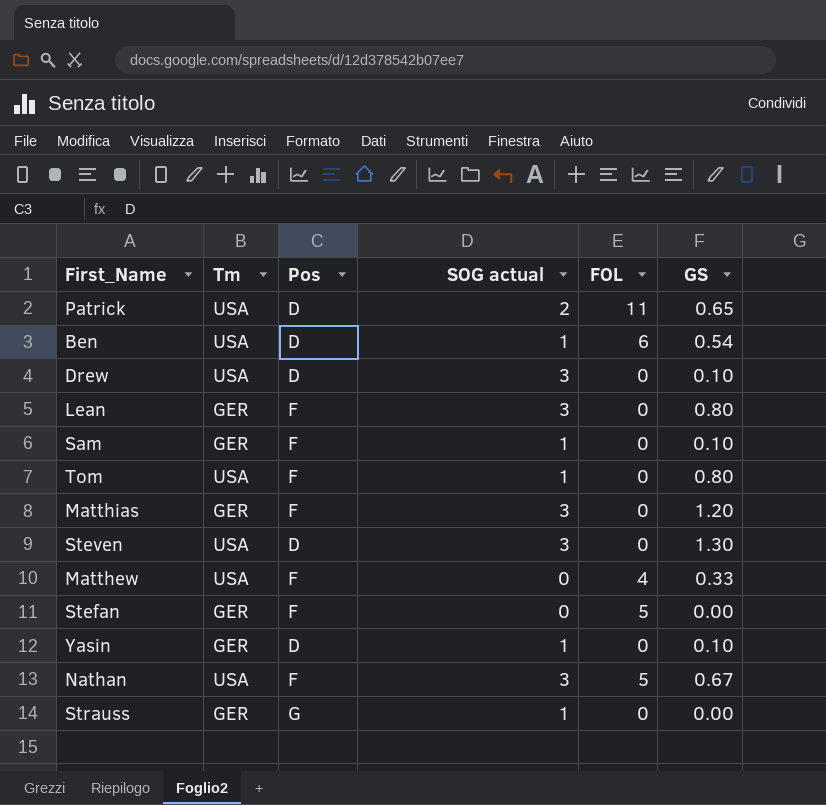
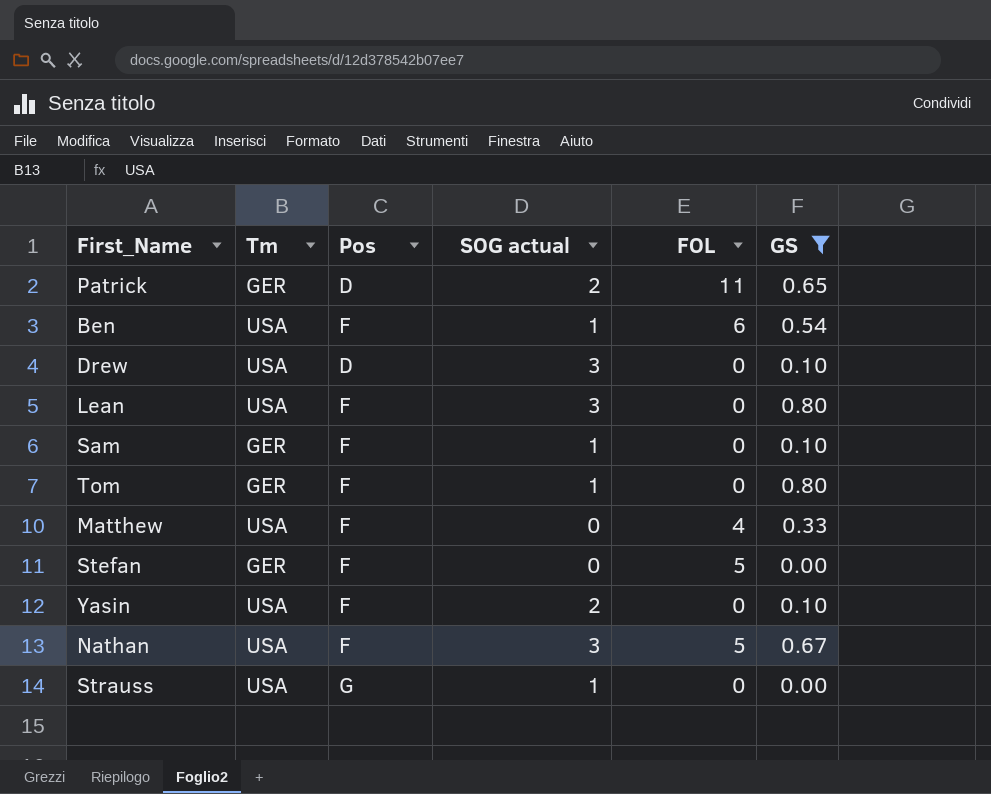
filter: none -> GS <= 0.80
Patrick | Tm: USA -> GER
Ben | Pos: D -> F
Lean | Tm: GER -> USA
Tom | Tm: USA -> GER
Yasin | Tm: GER -> USA
Yasin | Pos: D -> F
Yasin | SOG actual: 1 -> 2
Strauss | Tm: GER -> USA

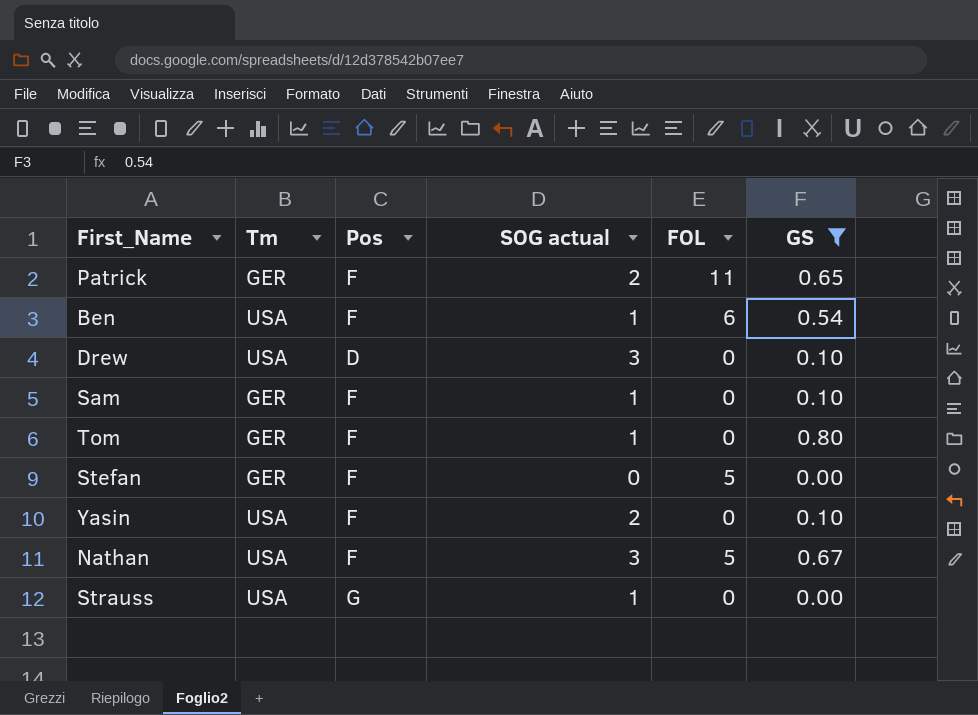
row Lean: USA | F | 3 | 0 | 0.80 -> none
row Matthew: USA | F | 0 | 4 | 0.33 -> none
Patrick | Pos: D -> F

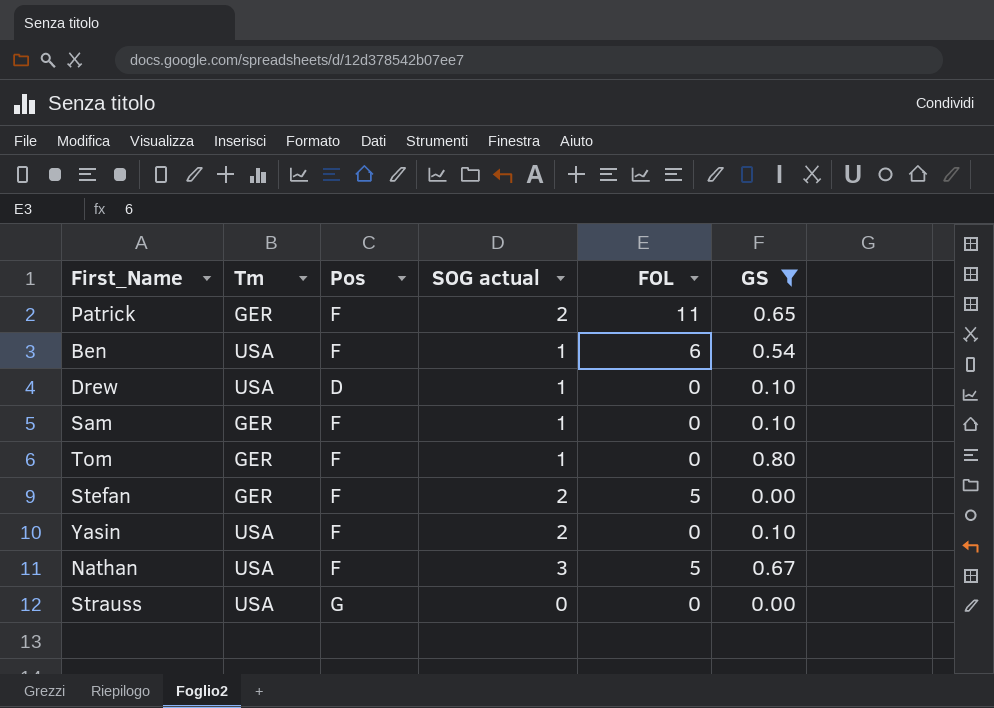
Drew | SOG actual: 3 -> 1
Stefan | SOG actual: 0 -> 2
Strauss | SOG actual: 1 -> 0

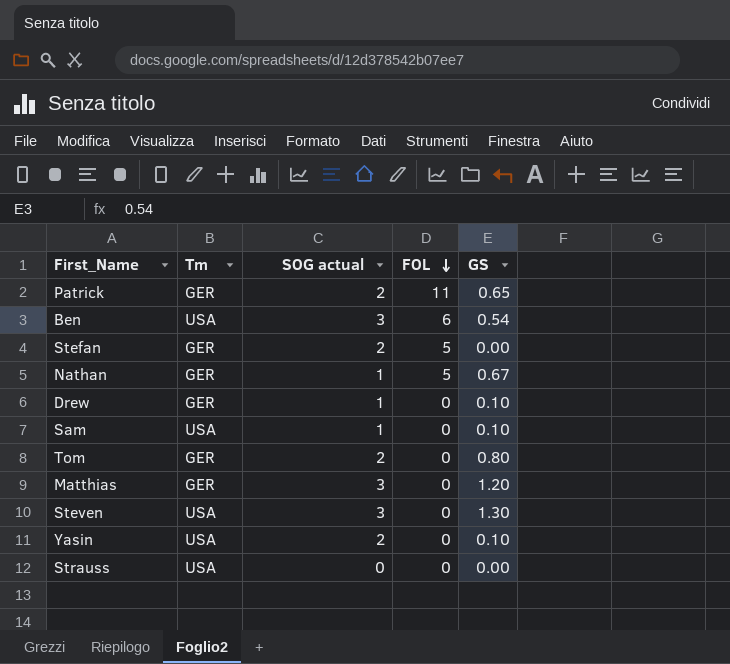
filter: GS <= 0.80 -> none
row order: none -> FOL descending
column Pos | position: 3 -> none
Ben | SOG actual: 1 -> 3
Nathan | Tm: USA -> GER
Nathan | SOG actual: 3 -> 1
Drew | Tm: USA -> GER
Sam | Tm: GER -> USA
Tom | SOG actual: 1 -> 2

